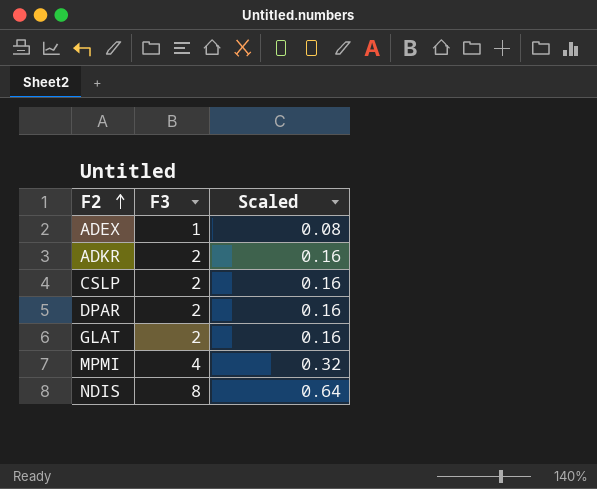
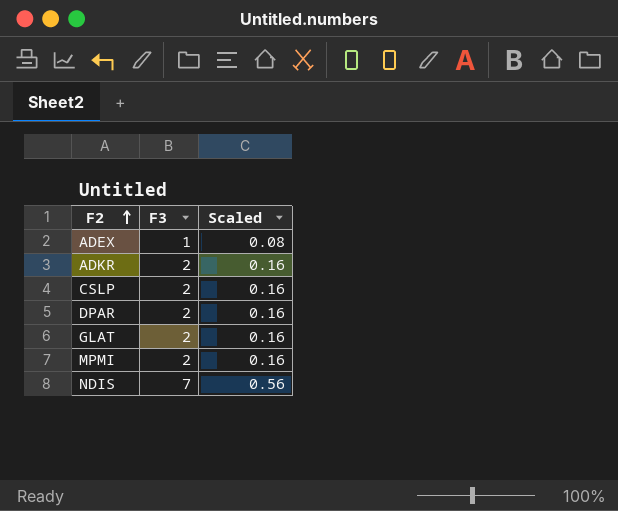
MPMI | F3: 4 -> 2
MPMI | Scaled: 0.32 -> 0.16
NDIS | F3: 8 -> 7
NDIS | Scaled: 0.64 -> 0.56

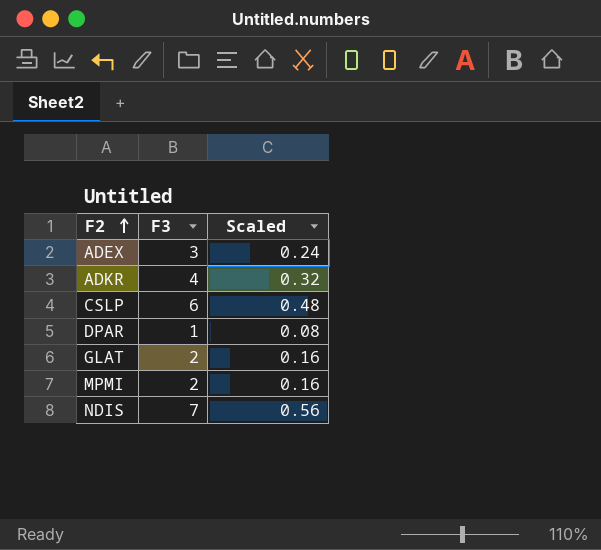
ADEX | F3: 1 -> 3
ADEX | Scaled: 0.08 -> 0.24
ADKR | F3: 2 -> 4
ADKR | Scaled: 0.16 -> 0.32
CSLP | F3: 2 -> 6
CSLP | Scaled: 0.16 -> 0.48
DPAR | F3: 2 -> 1
DPAR | Scaled: 0.16 -> 0.08

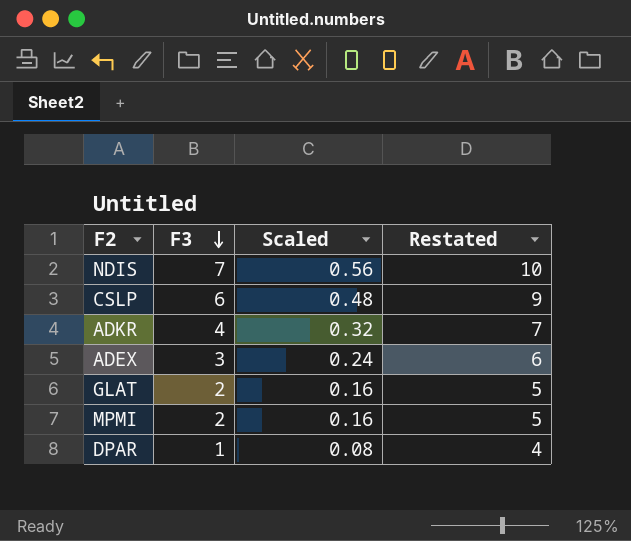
row order: F2 ascending -> F3 descending
column Restated | formula: none -> [F3] + 3

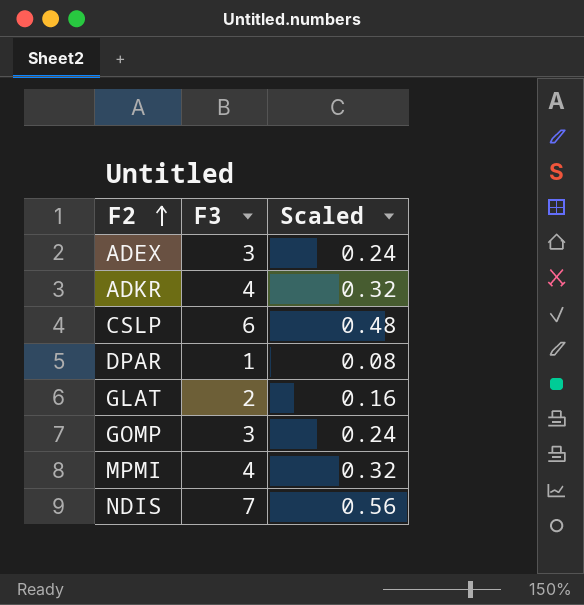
row order: F3 descending -> F2 ascending
column Restated | formula: [F3] + 3 -> none
row GOMP: none -> 3 | 0.24
MPMI | F3: 2 -> 4
MPMI | Scaled: 0.16 -> 0.32

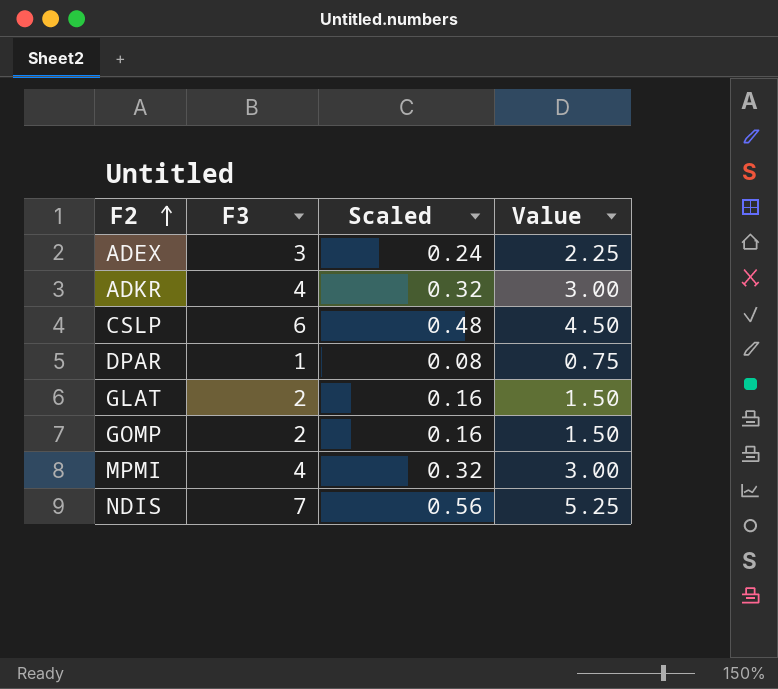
column Value | formula: none -> [F3] * 0.75
GOMP | F3: 3 -> 2
GOMP | Scaled: 0.24 -> 0.16

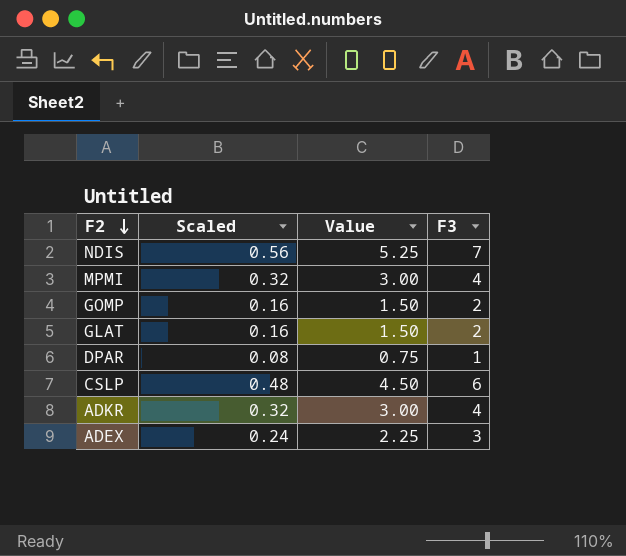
row order: F2 ascending -> F2 descending
column F3 | position: 2 -> 4

